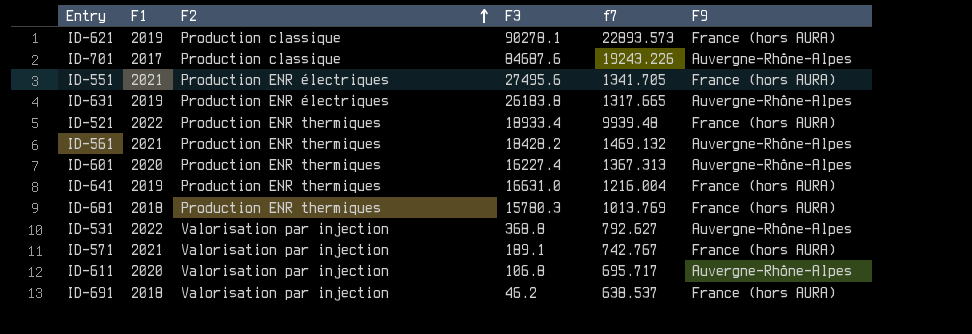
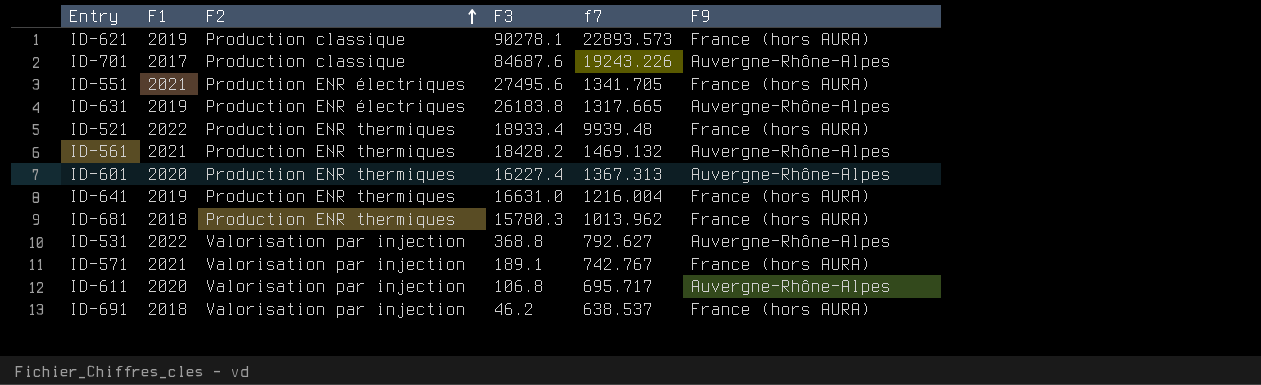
ID-681 | f7: 1013.769 -> 1013.962

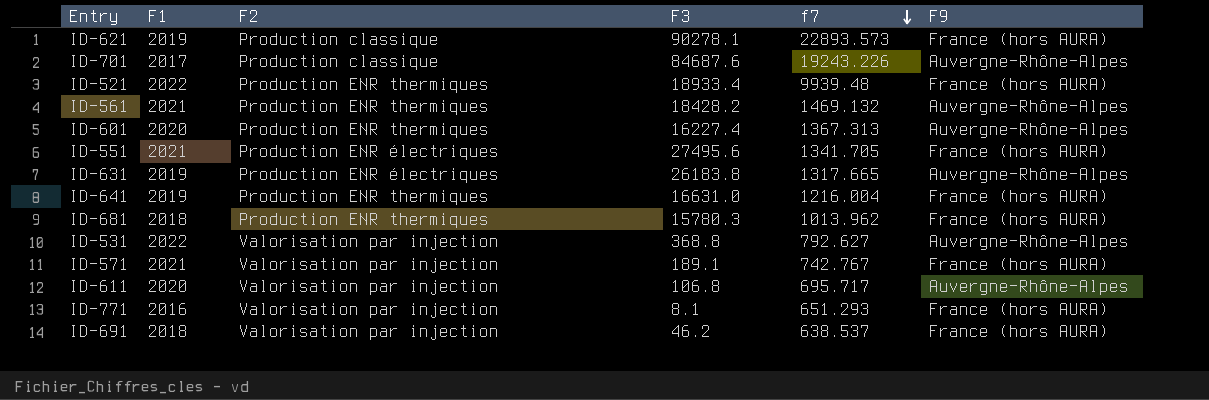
row order: F2 ascending -> f7 descending
row ID-771: none -> 2016 | Valorisation par injection | 8.1 | 651.293 | France (hors AURA)

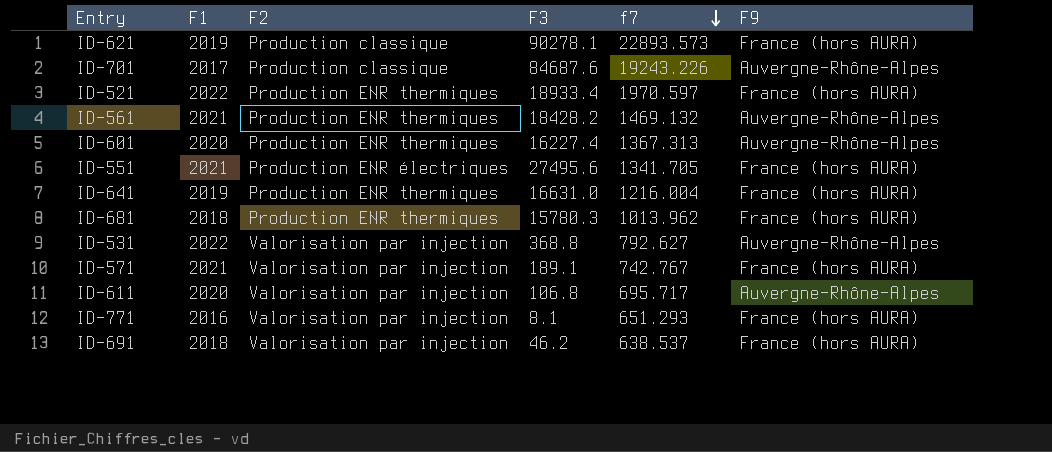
row ID-631: 2019 | Production ENR électriques | 26183.8 | 1317.665 | Auvergne-Rhône-Alpes -> none
ID-521 | f7: 9939.48 -> 1970.597

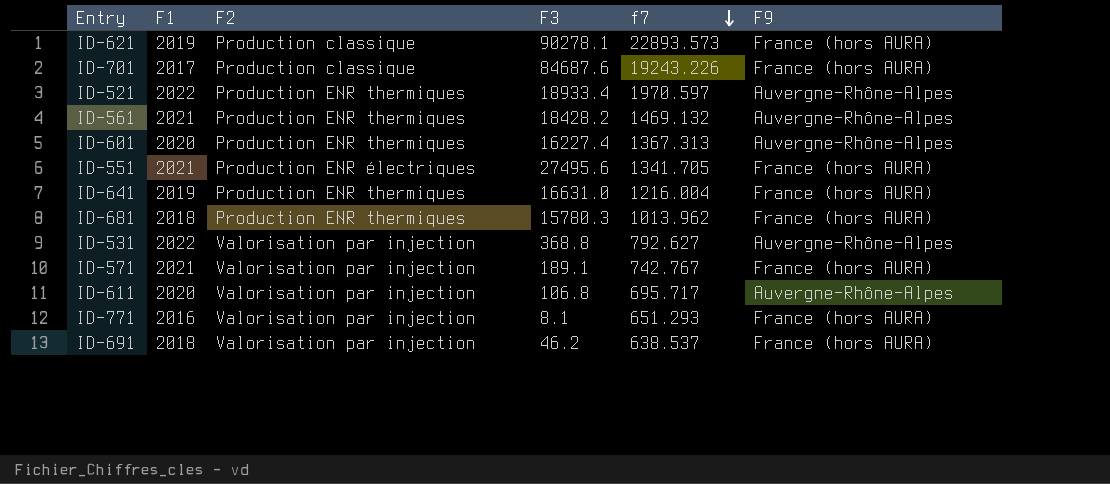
ID-701 | F9: Auvergne-Rhône-Alpes -> France (hors AURA)
ID-521 | F9: France (hors AURA) -> Auvergne-Rhône-Alpes

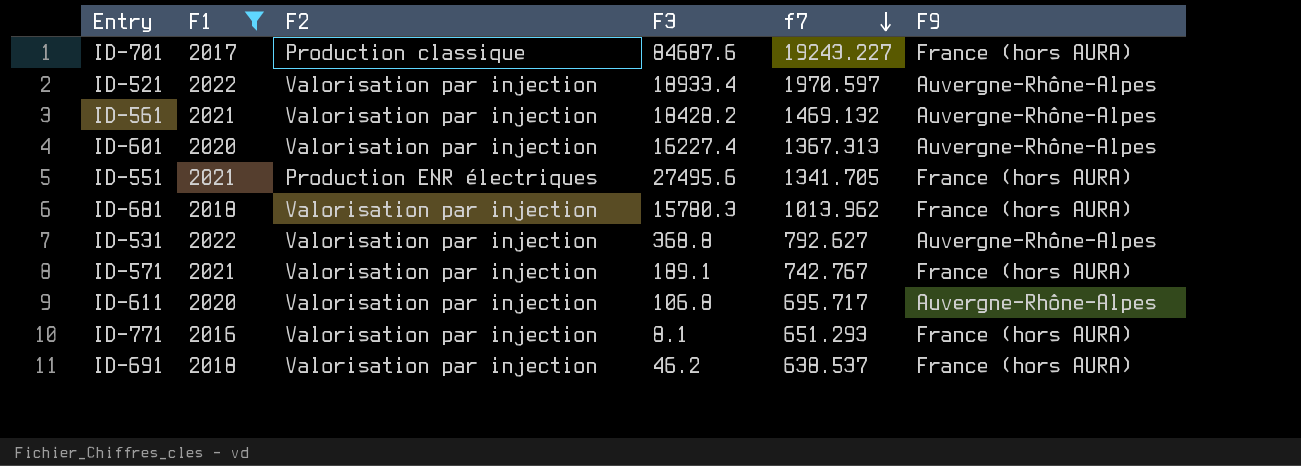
filter: none -> F1 != 2019
ID-701 | f7: 19243.226 -> 19243.227
ID-521 | F2: Production ENR thermiques -> Valorisation par injection
ID-561 | F2: Production ENR thermiques -> Valorisation par injection
ID-601 | F2: Production ENR thermiques -> Valorisation par injection
ID-681 | F2: Production ENR thermiques -> Valorisation par injection

